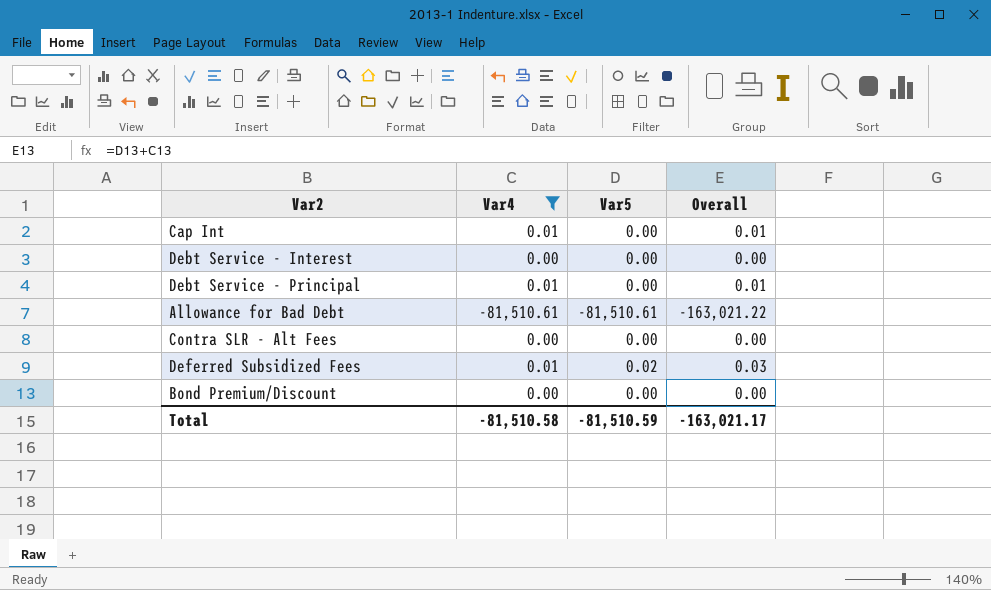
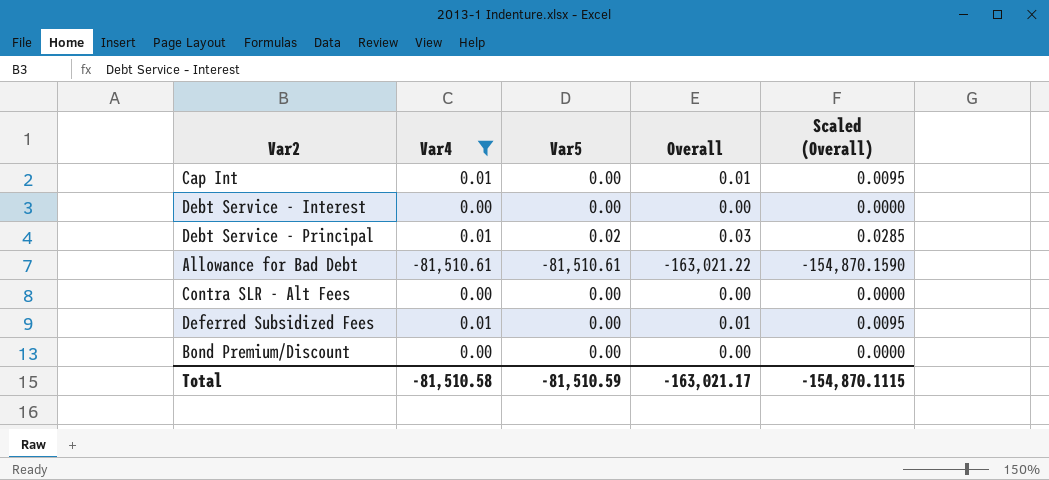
column Scaled (Overall) | formula: none -> [Overall] * 0.95
Debt Service - Principal | Var5: 0.00 -> 0.02
Debt Service - Principal | Overall: 0.01 -> 0.03
Deferred Subsidized Fees | Var5: 0.02 -> 0.00
Deferred Subsidized Fees | Overall: 0.03 -> 0.01

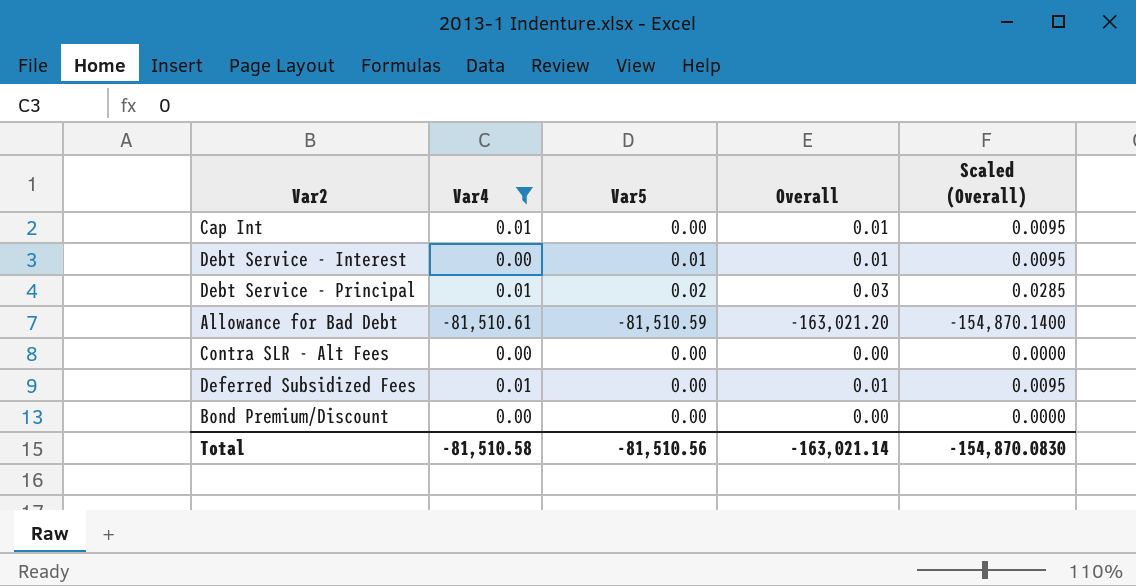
Debt Service - Interest | Var5: 0.00 -> 0.01
Debt Service - Interest | Overall: 0.00 -> 0.01
Debt Service - Interest | Scaled (Overall): 0.0000 -> 0.0095
Allowance for Bad Debt | Var5: -81,510.61 -> -81,510.59
Allowance for Bad Debt | Overall: -163,021.22 -> -163,021.20
Allowance for Bad Debt | Scaled (Overall): -154,870.1590 -> -154,870.1400
Total | Var5: -81,510.59 -> -81,510.56
Total | Overall: -163,021.17 -> -163,021.14
Total | Scaled (Overall): -154,870.1115 -> -154,870.0830

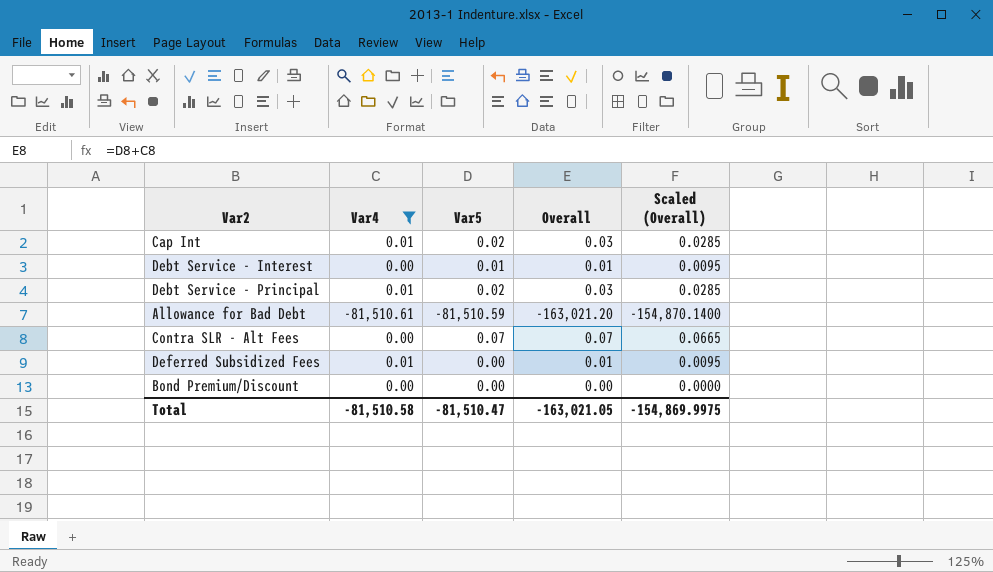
Cap Int | Var5: 0.00 -> 0.02
Cap Int | Overall: 0.01 -> 0.03
Cap Int | Scaled (Overall): 0.0095 -> 0.0285
Contra SLR - Alt Fees | Var5: 0.00 -> 0.07
Contra SLR - Alt Fees | Overall: 0.00 -> 0.07
Contra SLR - Alt Fees | Scaled (Overall): 0.0000 -> 0.0665
Total | Var5: -81,510.56 -> -81,510.47
Total | Overall: -163,021.14 -> -163,021.05
Total | Scaled (Overall): -154,870.0830 -> -154,869.9975

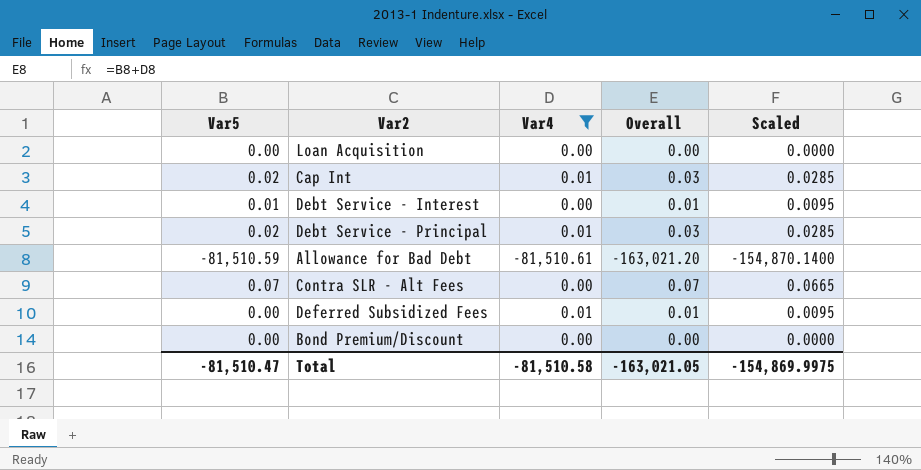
column Var5 | position: 3 -> 1
column name: Scaled (Overall) -> Scaled
row Loan Acquisition: none -> 0.00 | 0.00 | 0.00 | 0.0000

